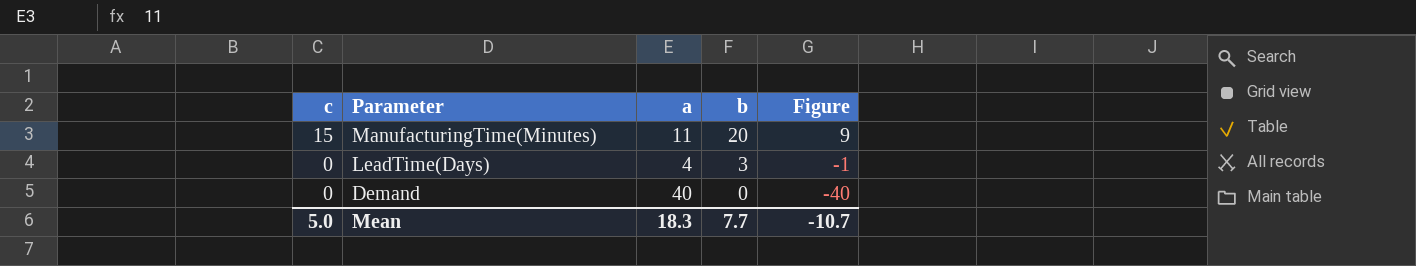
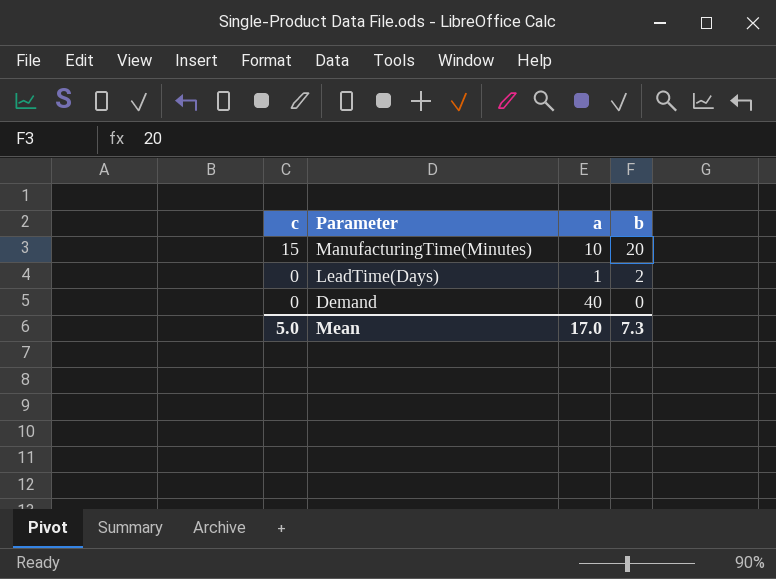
column Figure | formula: [b] - [a] -> none
ManufacturingTime(Minutes) | a: 11 -> 10
LeadTime(Days) | a: 4 -> 1
LeadTime(Days) | b: 3 -> 2
Mean | a: 18.3 -> 17.0
Mean | b: 7.7 -> 7.3

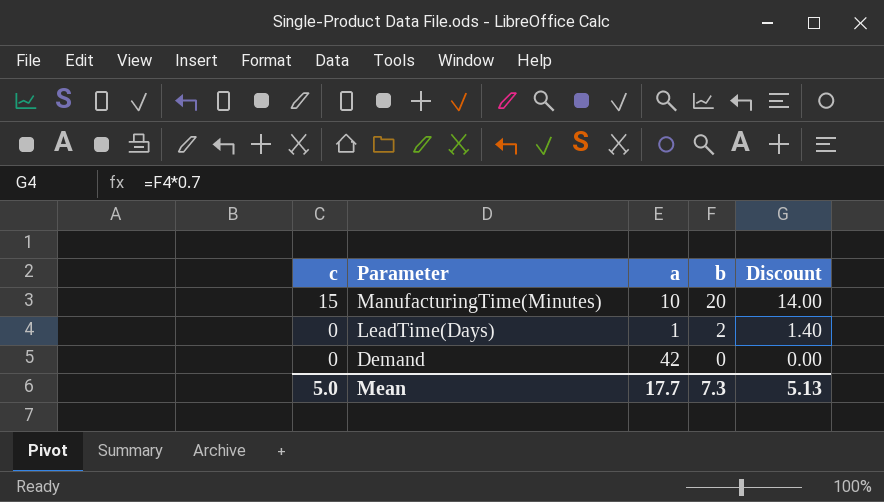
column Discount | formula: none -> [b] * 0.7
Demand | a: 40 -> 42
Mean | a: 17.0 -> 17.7

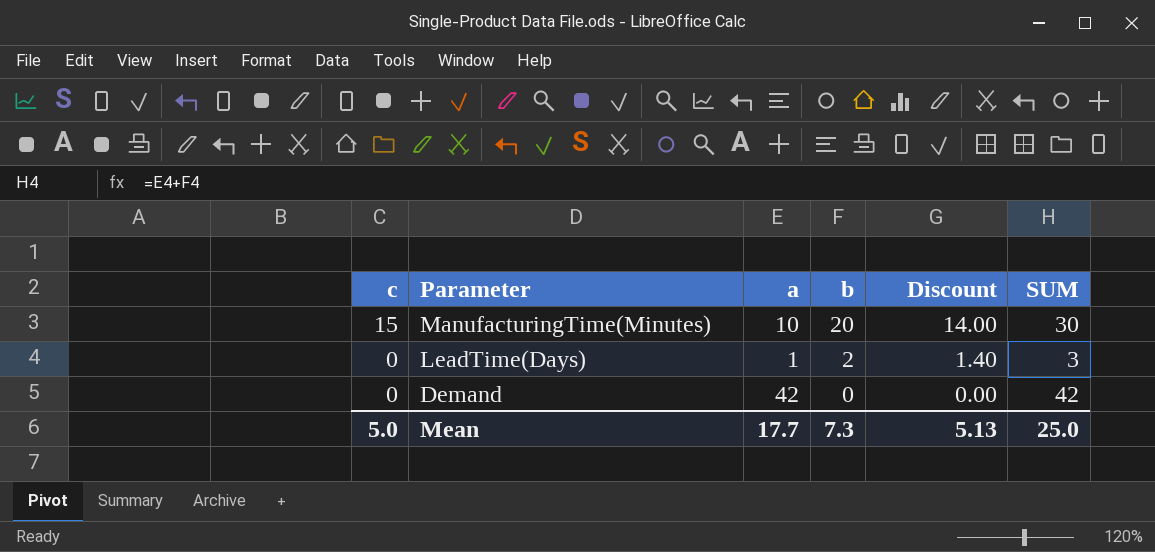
column SUM | formula: none -> [a] + [b]

